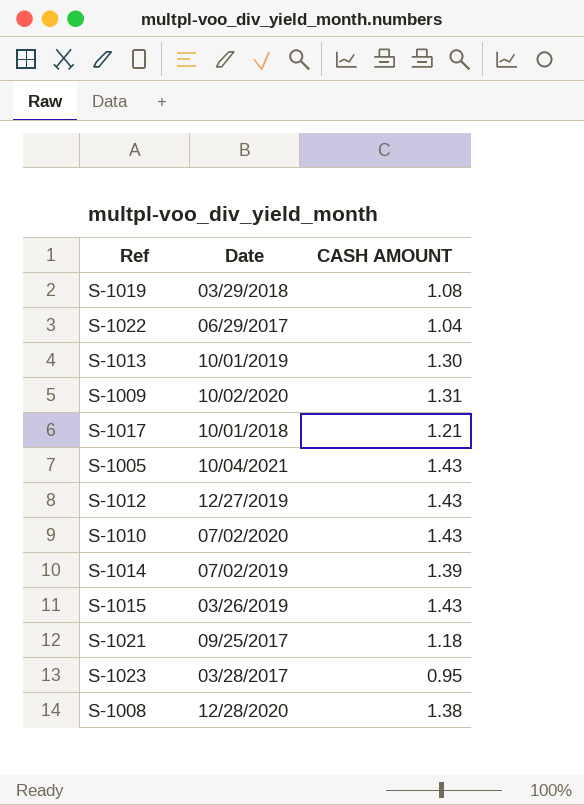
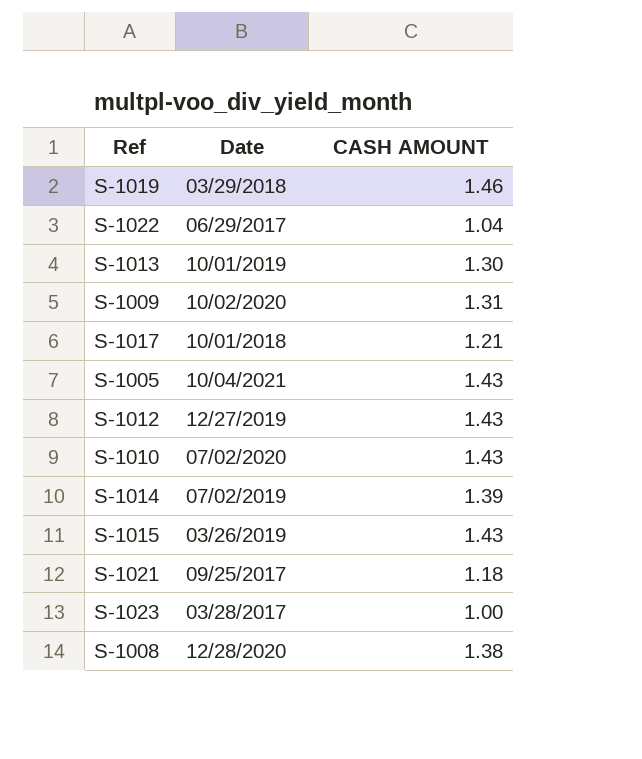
S-1019 | CASH AMOUNT: 1.08 -> 1.46
S-1023 | CASH AMOUNT: 0.95 -> 1.00

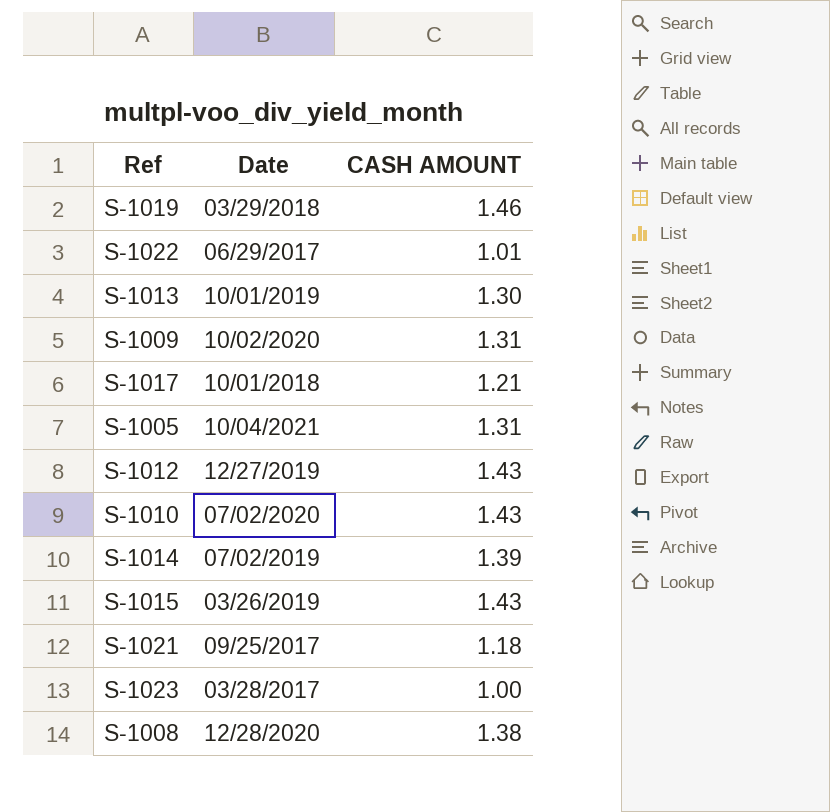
S-1022 | CASH AMOUNT: 1.04 -> 1.01
S-1005 | CASH AMOUNT: 1.43 -> 1.31

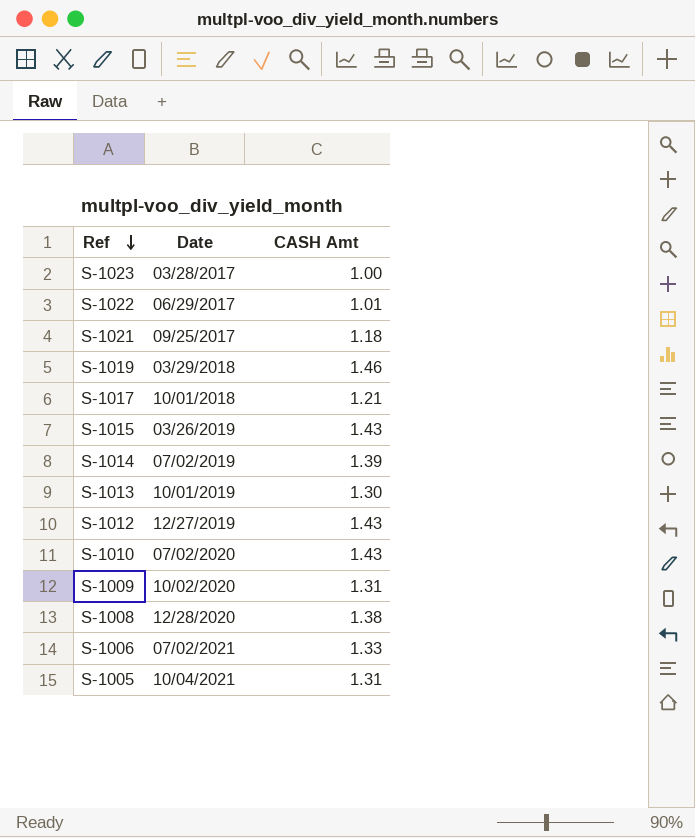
row order: none -> Ref descending
column name: CASH AMOUNT -> CASH Amt
row S-1006: none -> 07/02/2021 | 1.33

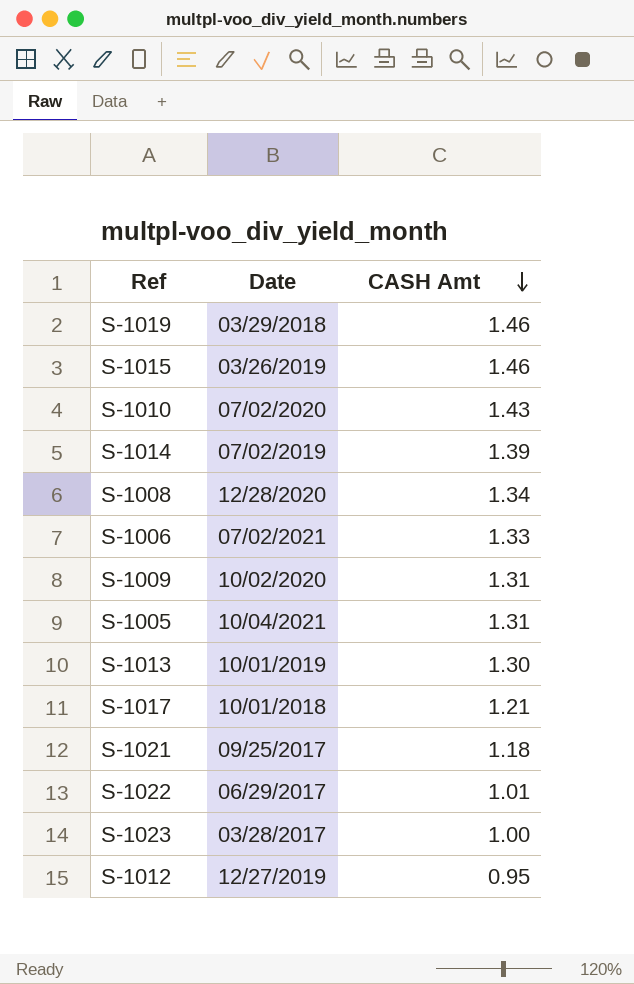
row order: Ref descending -> CASH Amt descending
S-1015 | CASH Amt: 1.43 -> 1.46
S-1008 | CASH Amt: 1.38 -> 1.34
S-1012 | CASH Amt: 1.43 -> 0.95

